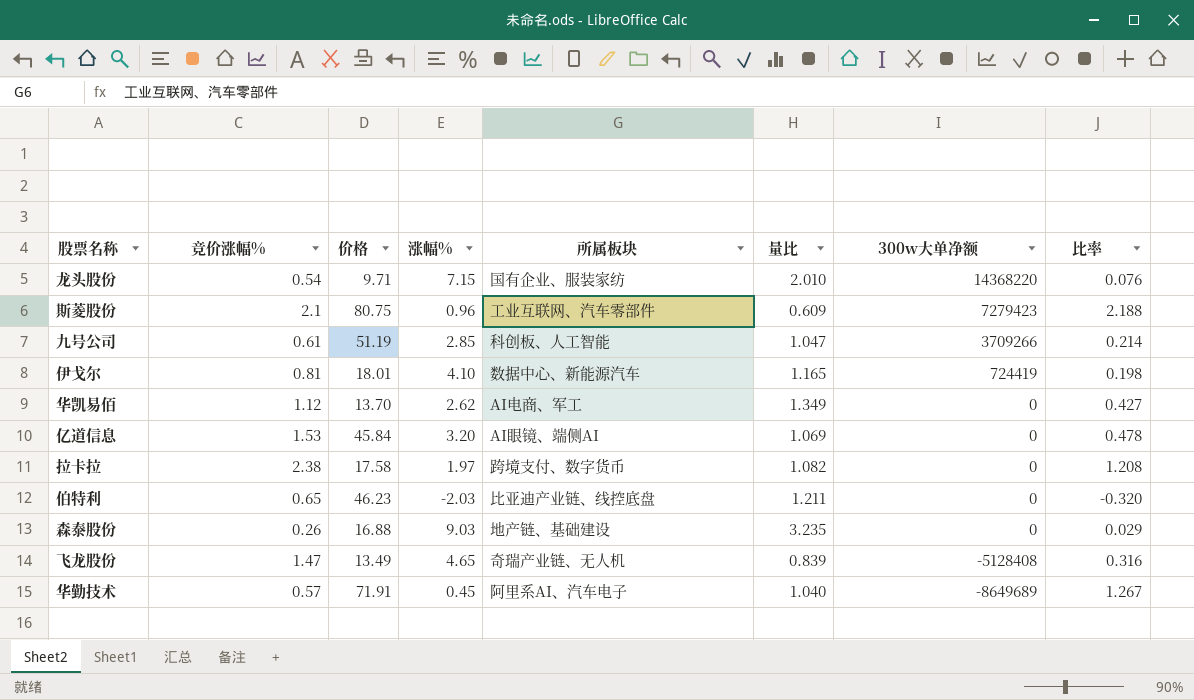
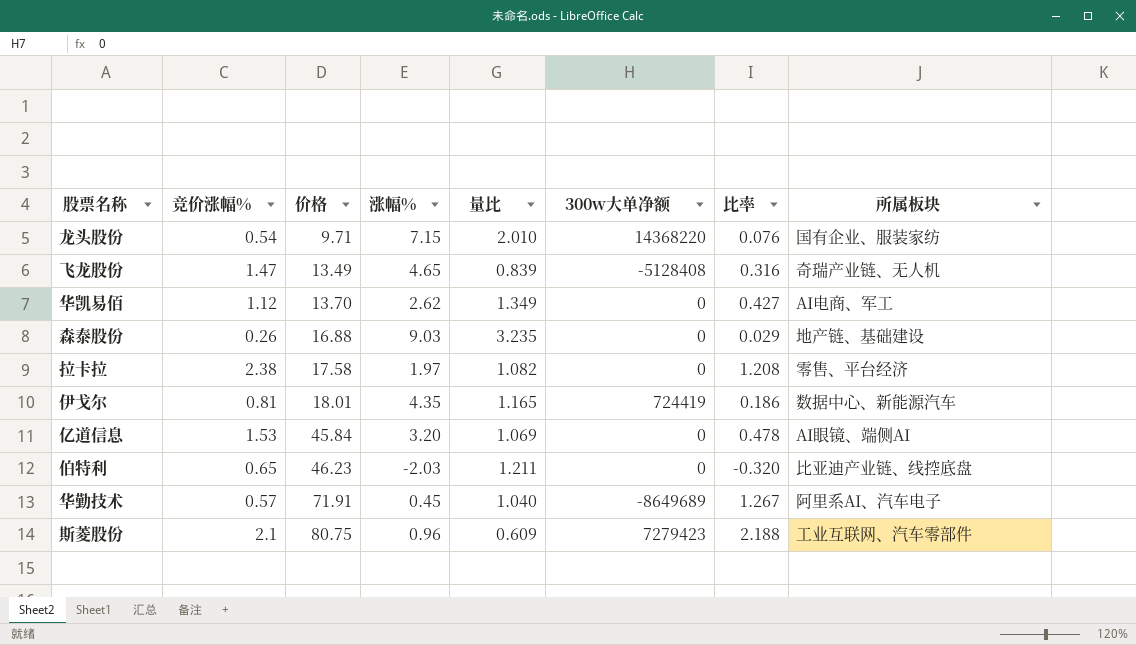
row order: 300w大单净额 descending -> 价格 ascending
column 所属板块 | position: 5 -> 8
row 九号公司: 0.61 | 51.19 | 2.85 | 科创板、人工智能 | 1.047 | 3709266 | 0.214 -> none
拉卡拉 | 所属板块: 跨境支付、数字货币 -> 零售、平台经济
伊戈尔 | 涨幅%: 4.10 -> 4.35
伊戈尔 | 比率: 0.198 -> 0.186

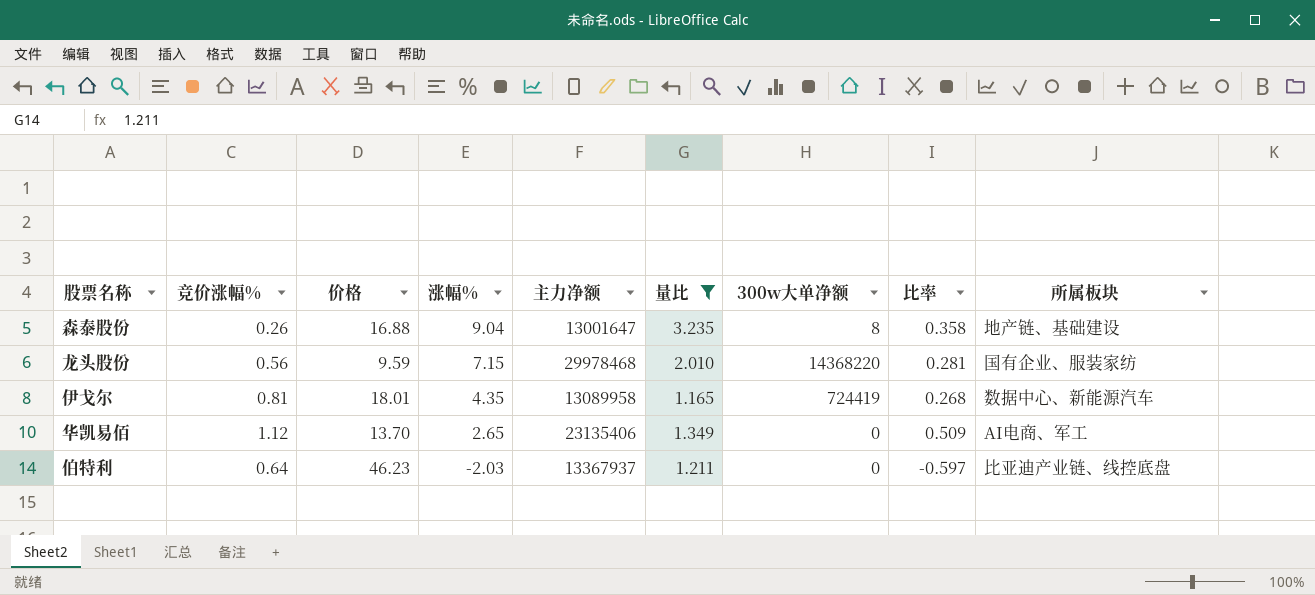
filter: none -> 量比 >= 1.165
row order: 价格 ascending -> 涨幅% descending
column 主力净额 | position: none -> 5
column 比率 | formula: [竞价涨幅%] / [涨幅%] -> [量比] / [涨幅%]
森泰股份 | 涨幅%: 9.03 -> 9.04
森泰股份 | 300w大单净额: 0 -> 8
龙头股份 | 竞价涨幅%: 0.54 -> 0.56
龙头股份 | 价格: 9.71 -> 9.59
华凯易佰 | 涨幅%: 2.62 -> 2.65
伯特利 | 竞价涨幅%: 0.65 -> 0.64

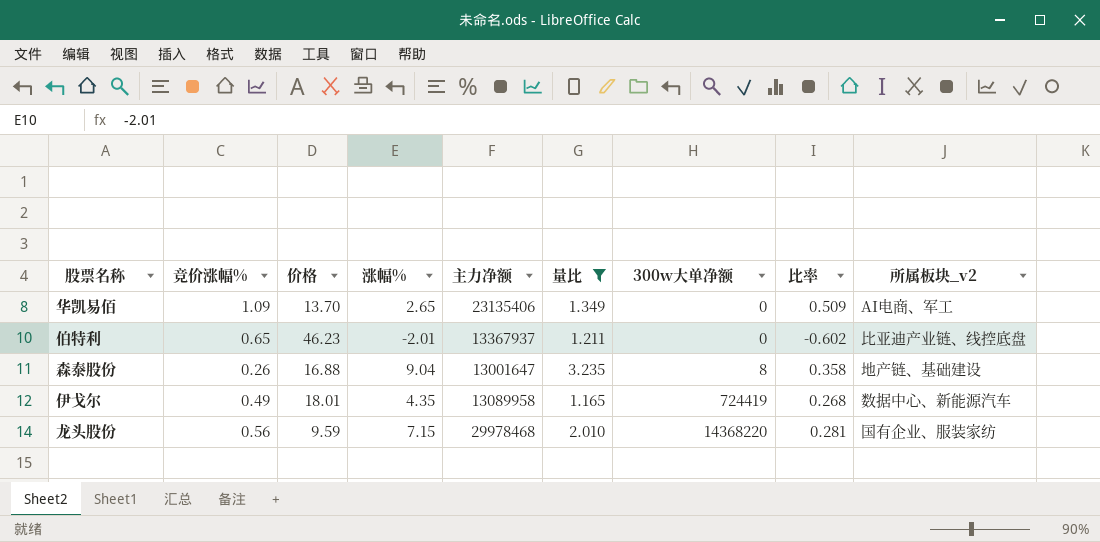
row order: 涨幅% descending -> 300w大单净额 ascending
column name: 所属板块 -> 所属板块_v2
华凯易佰 | 竞价涨幅%: 1.12 -> 1.09
伯特利 | 竞价涨幅%: 0.64 -> 0.65
伯特利 | 涨幅%: -2.03 -> -2.01
伯特利 | 比率: -0.597 -> -0.602
伊戈尔 | 竞价涨幅%: 0.81 -> 0.49

